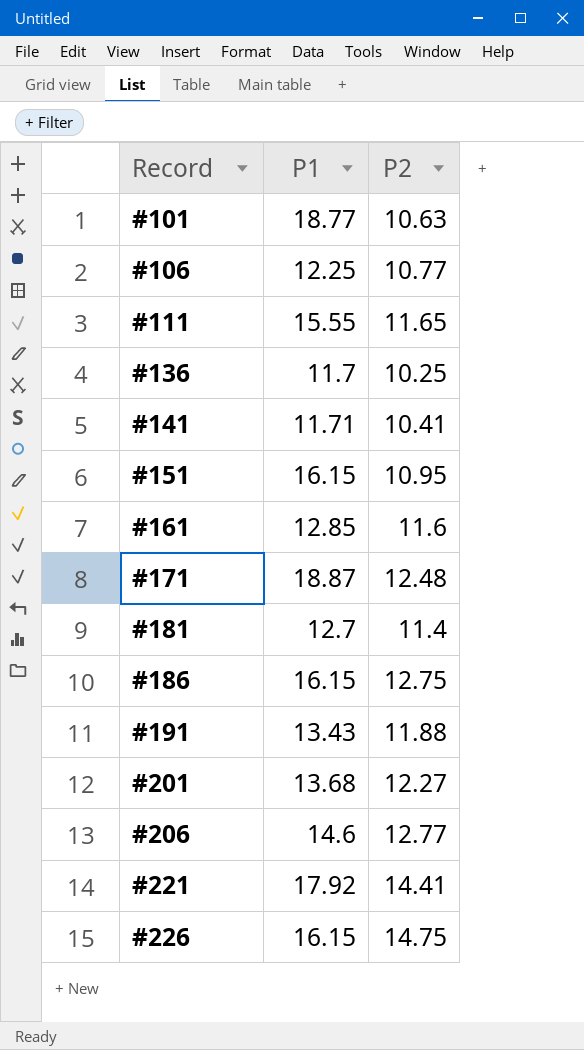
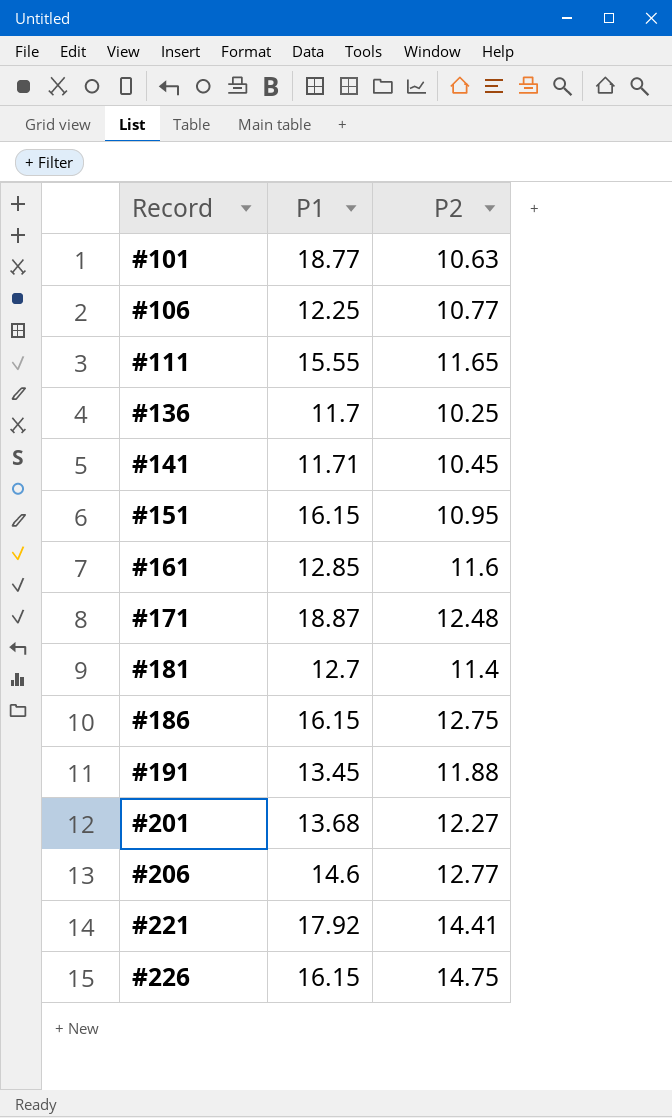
#141 | P2: 10.41 -> 10.45
#191 | P1: 13.43 -> 13.45

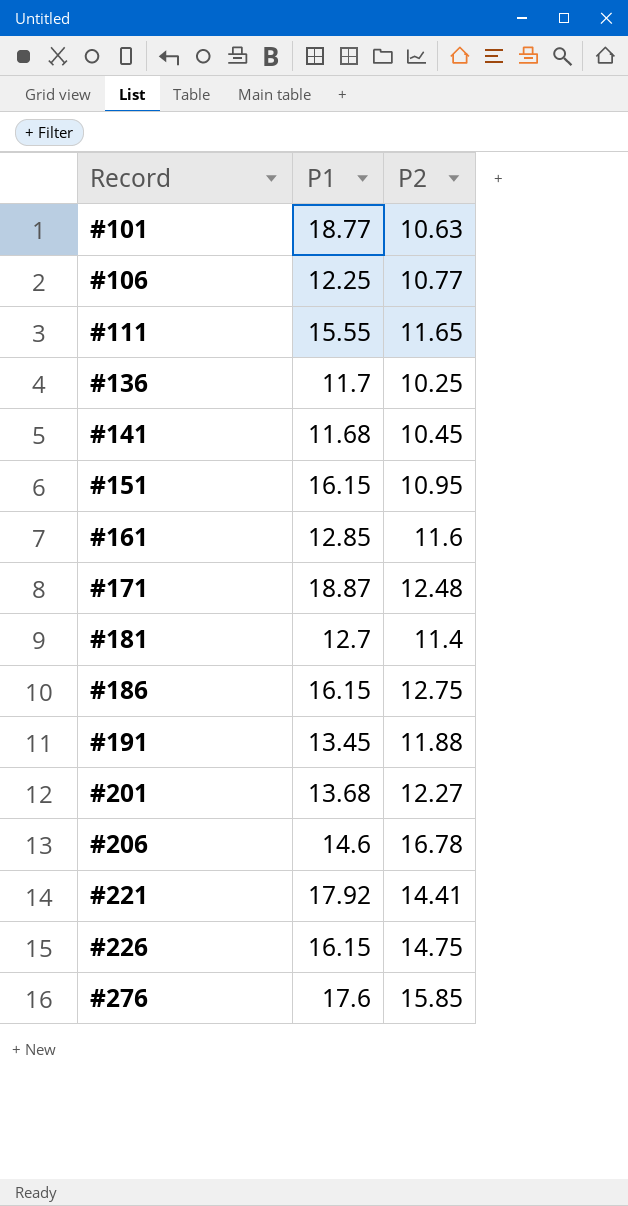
#141 | P1: 11.71 -> 11.68
#206 | P2: 12.77 -> 16.78
row #276: none -> 17.6 | 15.85

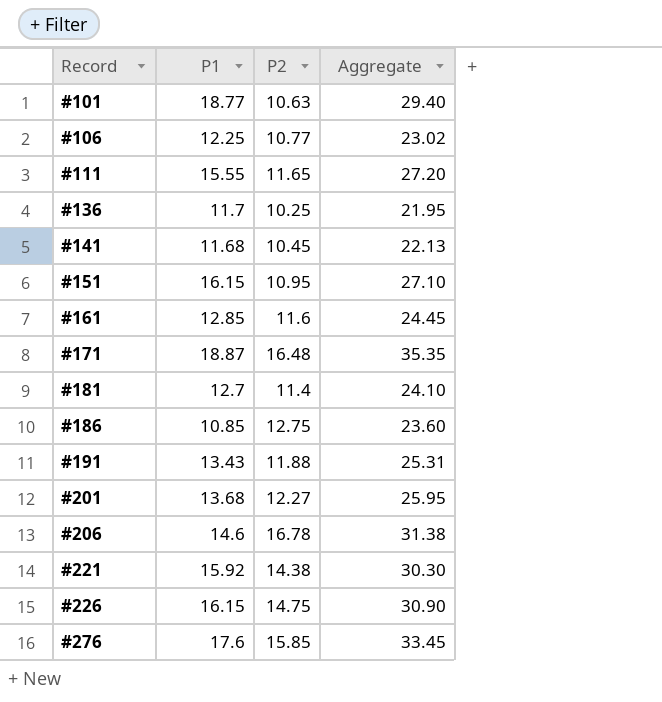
column Aggregate | formula: none -> [P1] + [P2]
#171 | P2: 12.48 -> 16.48
#186 | P1: 16.15 -> 10.85
#191 | P1: 13.45 -> 13.43
#221 | P1: 17.92 -> 15.92
#221 | P2: 14.41 -> 14.38

